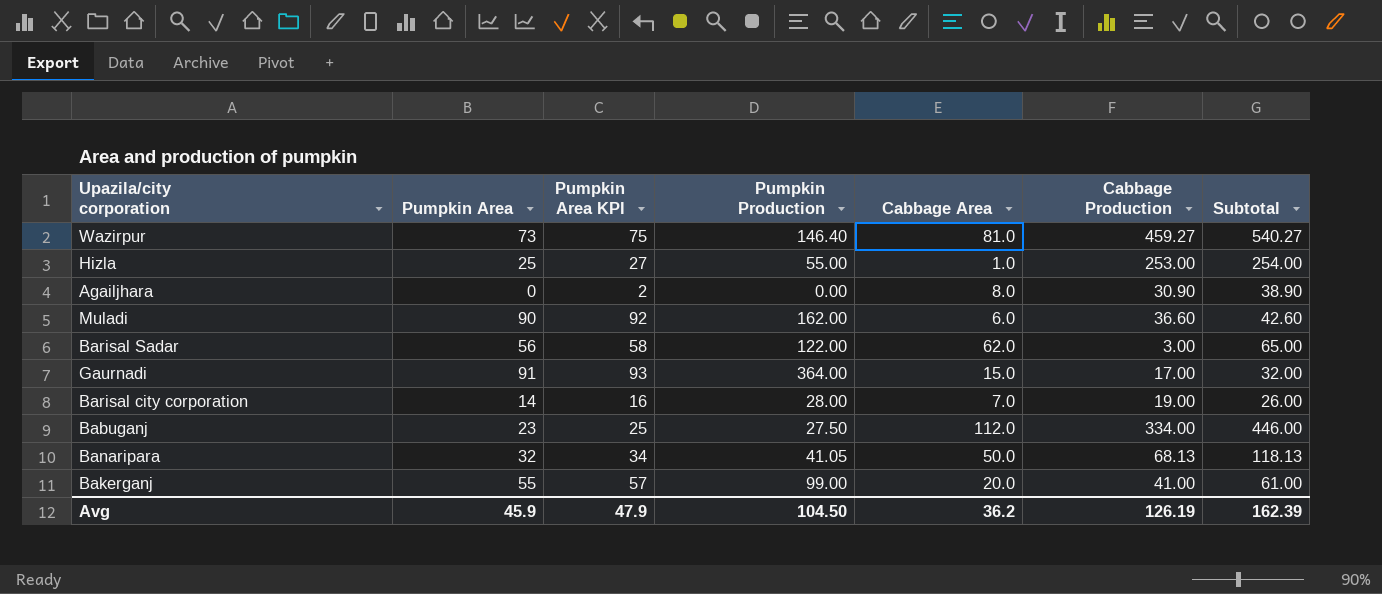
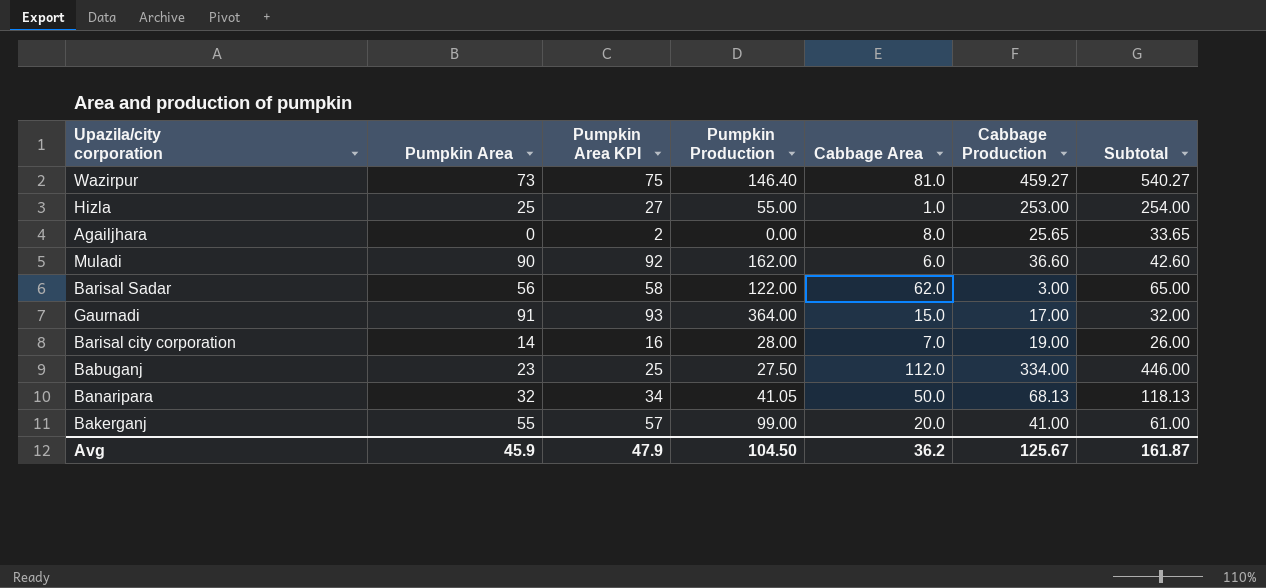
Agailjhara | Cabbage Production: 30.90 -> 25.65
Agailjhara | Subtotal: 38.90 -> 33.65
Avg | Cabbage Production: 126.19 -> 125.67
Avg | Subtotal: 162.39 -> 161.87

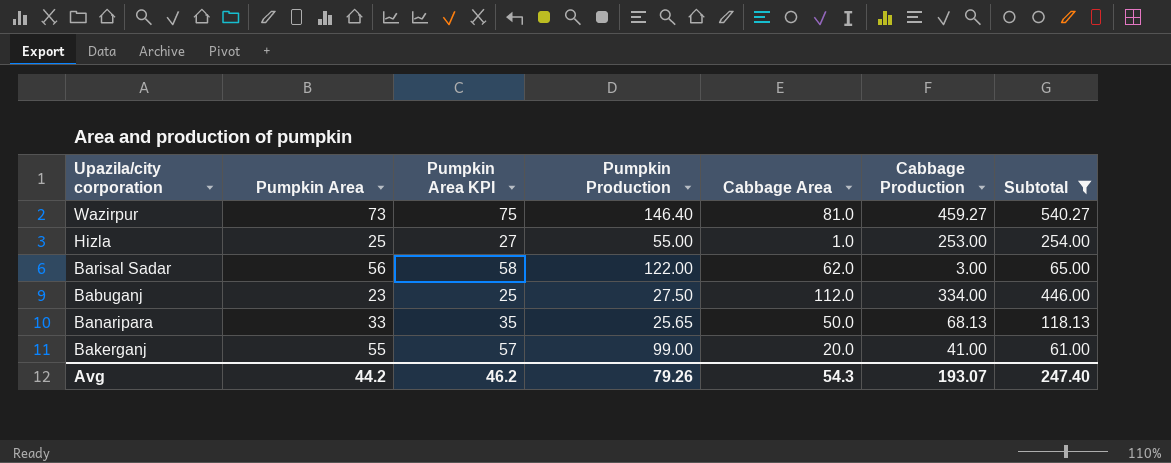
filter: none -> Subtotal >= 61.00
Banaripara | Pumpkin Area: 32 -> 33
Banaripara | Pumpkin Area KPI: 34 -> 35
Banaripara | Pumpkin Production: 41.05 -> 25.65
Avg | Pumpkin Area: 45.9 -> 44.2
Avg | Pumpkin Area KPI: 47.9 -> 46.2
Avg | Pumpkin Production: 104.50 -> 79.26
Avg | Cabbage Area: 36.2 -> 54.3
Avg | Cabbage Production: 125.67 -> 193.07
Avg | Subtotal: 161.87 -> 247.40

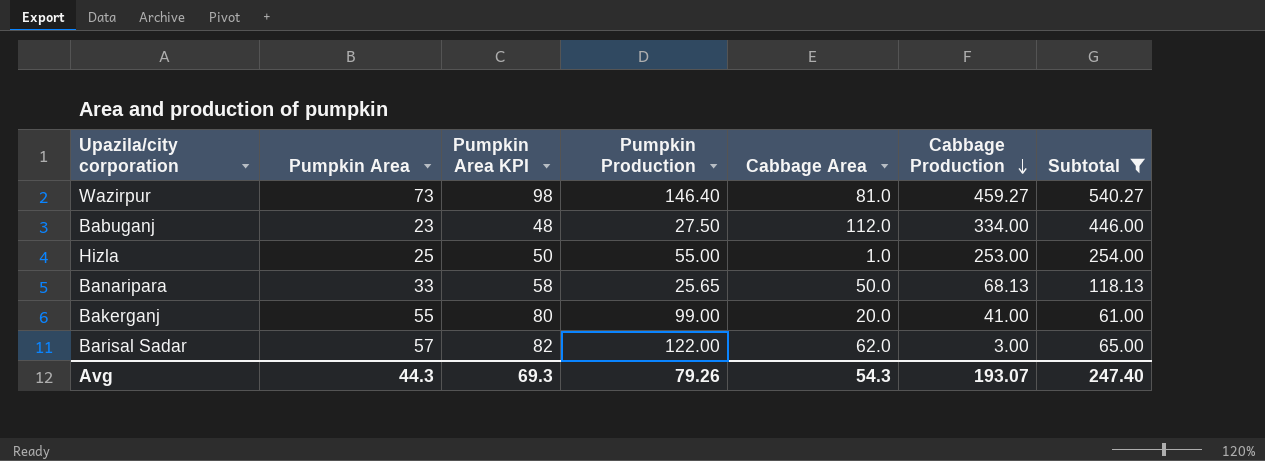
row order: none -> Cabbage Production descending
column Pumpkin Area KPI | formula: [Pumpkin Area] + 2 -> [Pumpkin Area] + 25
Barisal Sadar | Pumpkin Area: 56 -> 57
Avg | Pumpkin Area: 44.2 -> 44.3
Avg | Pumpkin Area KPI: 46.2 -> 69.3

